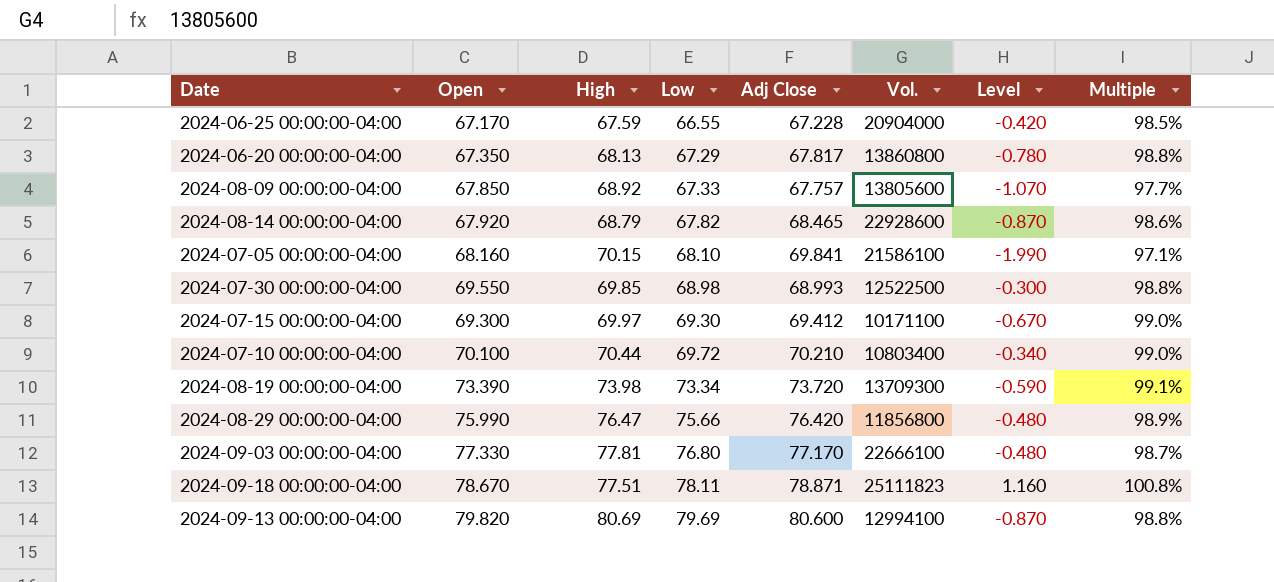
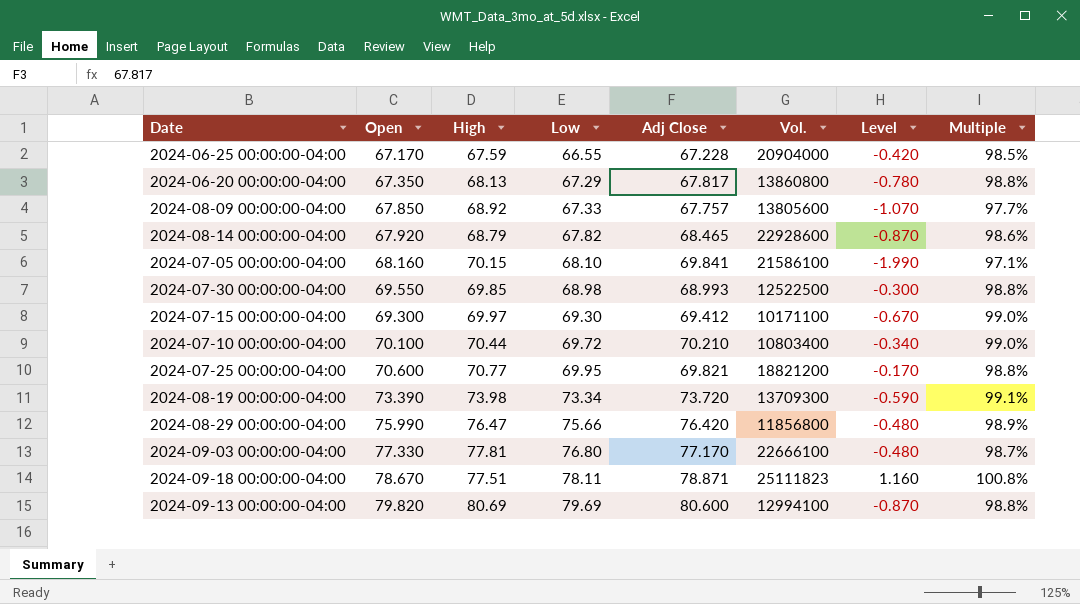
row 2024-07-25 00:00:00-04:00: none -> 70.600 | 70.77 | 69.95 | 69.821 | 18821200 | -0.170 | 98.8%

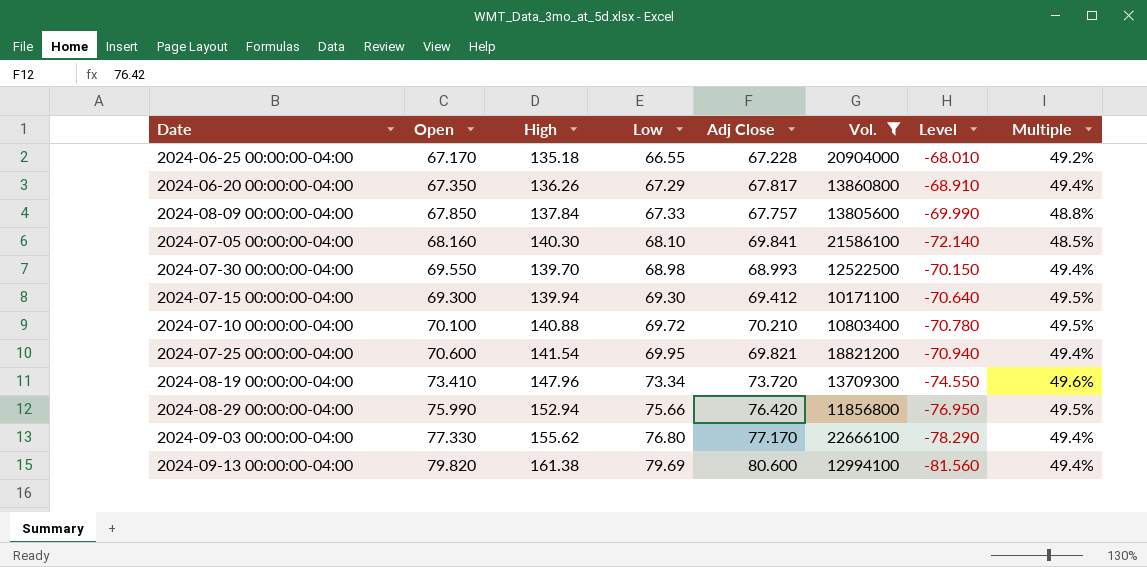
filter: none -> Vol. <= 22666100
2024-06-25 00:00:00-04:00 | High: 67.59 -> 135.18
2024-06-25 00:00:00-04:00 | Level: -0.420 -> -68.010
2024-06-25 00:00:00-04:00 | Multiple: 98.5% -> 49.2%
2024-06-20 00:00:00-04:00 | High: 68.13 -> 136.26
2024-06-20 00:00:00-04:00 | Level: -0.780 -> -68.910
2024-06-20 00:00:00-04:00 | Multiple: 98.8% -> 49.4%
2024-08-09 00:00:00-04:00 | High: 68.92 -> 137.84
2024-08-09 00:00:00-04:00 | Level: -1.070 -> -69.990
2024-08-09 00:00:00-04:00 | Multiple: 97.7% -> 48.8%
2024-07-05 00:00:00-04:00 | High: 70.15 -> 140.30
2024-07-05 00:00:00-04:00 | Level: -1.990 -> -72.140
2024-07-05 00:00:00-04:00 | Multiple: 97.1% -> 48.5%
2024-07-30 00:00:00-04:00 | High: 69.85 -> 139.70
2024-07-30 00:00:00-04:00 | Level: -0.300 -> -70.150
2024-07-30 00:00:00-04:00 | Multiple: 98.8% -> 49.4%
2024-07-15 00:00:00-04:00 | High: 69.97 -> 139.94
2024-07-15 00:00:00-04:00 | Level: -0.670 -> -70.640
2024-07-15 00:00:00-04:00 | Multiple: 99.0% -> 49.5%
2024-07-10 00:00:00-04:00 | High: 70.44 -> 140.88
2024-07-10 00:00:00-04:00 | Level: -0.340 -> -70.780
2024-07-10 00:00:00-04:00 | Multiple: 99.0% -> 49.5%
2024-07-25 00:00:00-04:00 | High: 70.77 -> 141.54
2024-07-25 00:00:00-04:00 | Level: -0.170 -> -70.940
2024-07-25 00:00:00-04:00 | Multiple: 98.8% -> 49.4%
2024-08-19 00:00:00-04:00 | Open: 73.390 -> 73.410
2024-08-19 00:00:00-04:00 | High: 73.98 -> 147.96
2024-08-19 00:00:00-04:00 | Level: -0.590 -> -74.550
2024-08-19 00:00:00-04:00 | Multiple: 99.1% -> 49.6%
2024-08-29 00:00:00-04:00 | High: 76.47 -> 152.94
2024-08-29 00:00:00-04:00 | Level: -0.480 -> -76.950
2024-08-29 00:00:00-04:00 | Multiple: 98.9% -> 49.5%
2024-09-03 00:00:00-04:00 | High: 77.81 -> 155.62
2024-09-03 00:00:00-04:00 | Level: -0.480 -> -78.290
2024-09-03 00:00:00-04:00 | Multiple: 98.7% -> 49.4%
2024-09-13 00:00:00-04:00 | High: 80.69 -> 161.38
2024-09-13 00:00:00-04:00 | Level: -0.870 -> -81.560
2024-09-13 00:00:00-04:00 | Multiple: 98.8% -> 49.4%

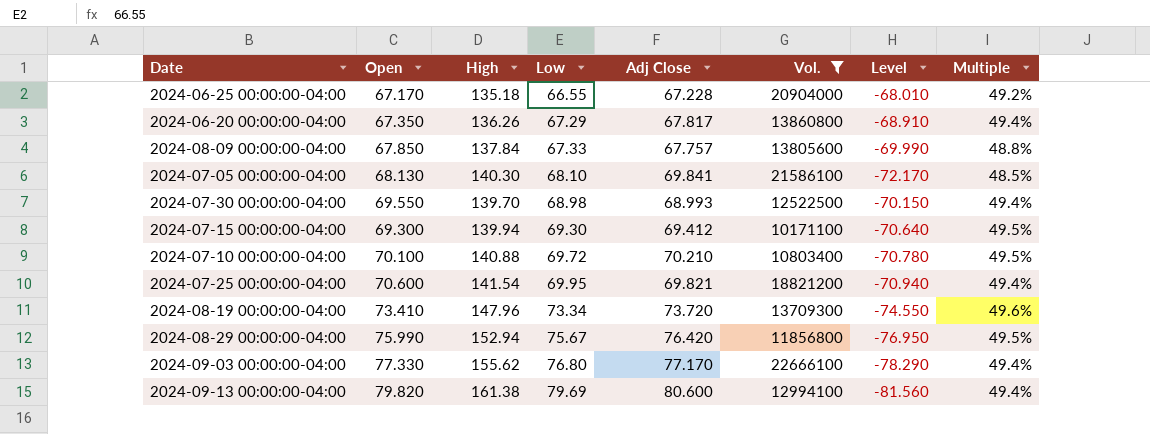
2024-07-05 00:00:00-04:00 | Open: 68.160 -> 68.130
2024-07-05 00:00:00-04:00 | Level: -72.140 -> -72.170
2024-08-29 00:00:00-04:00 | Low: 75.66 -> 75.67

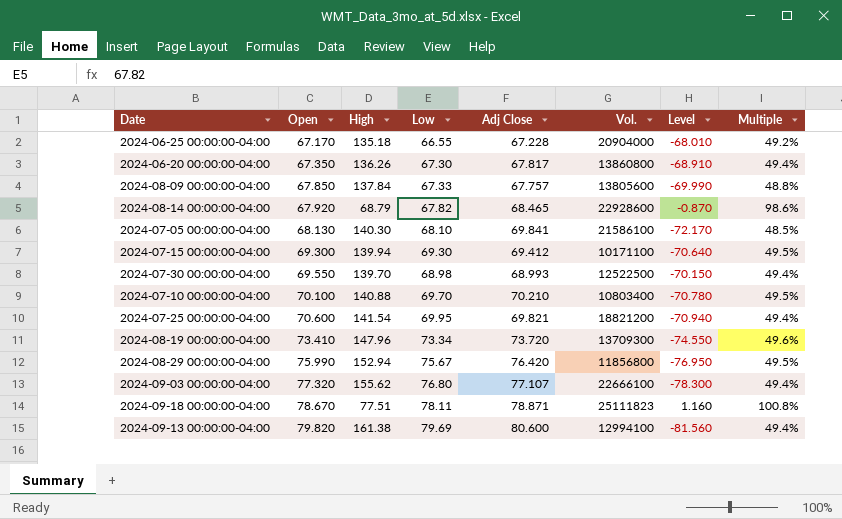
filter: Vol. <= 22666100 -> none
row order: Low ascending -> Open ascending
2024-06-20 00:00:00-04:00 | Low: 67.29 -> 67.30
2024-07-10 00:00:00-04:00 | Low: 69.72 -> 69.70
2024-09-03 00:00:00-04:00 | Open: 77.330 -> 77.320
2024-09-03 00:00:00-04:00 | Adj Close: 77.170 -> 77.107
2024-09-03 00:00:00-04:00 | Level: -78.290 -> -78.300

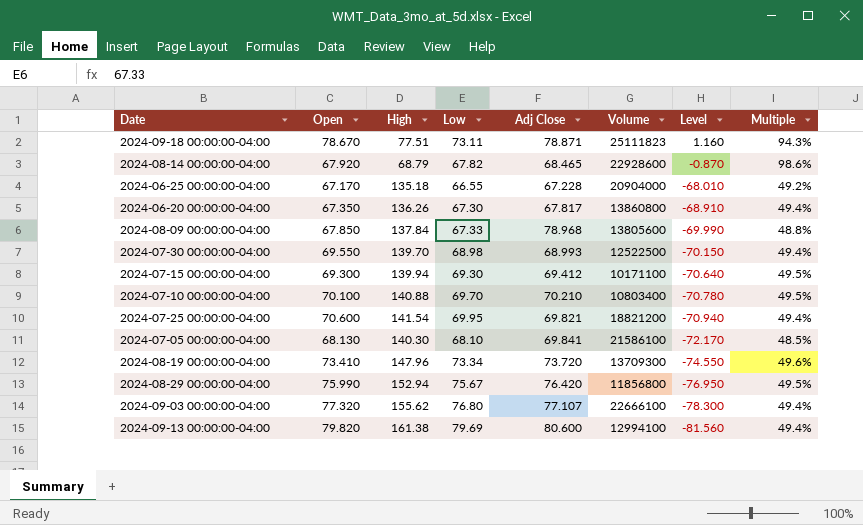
row order: Open ascending -> Level descending
column name: Vol. -> Volume
2024-09-18 00:00:00-04:00 | Low: 78.11 -> 73.11
2024-09-18 00:00:00-04:00 | Multiple: 100.8% -> 94.3%
2024-08-09 00:00:00-04:00 | Adj Close: 67.757 -> 78.968

